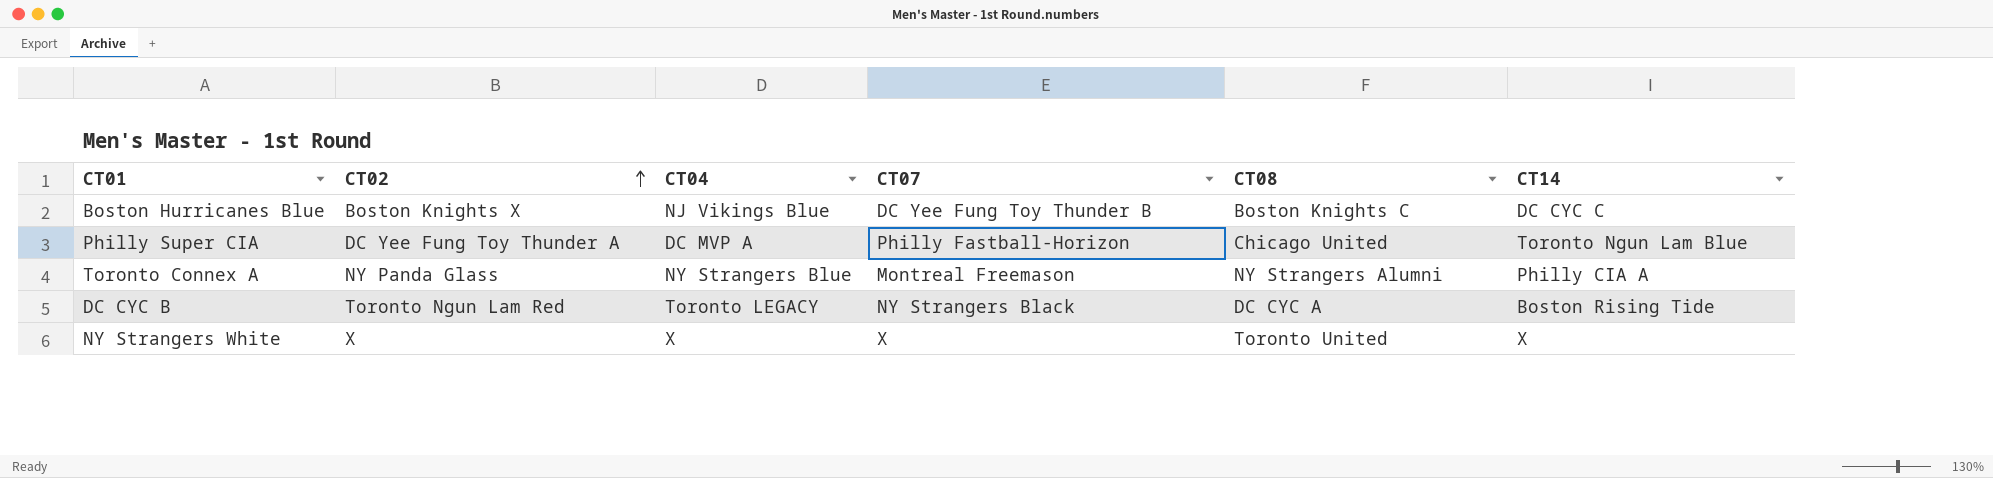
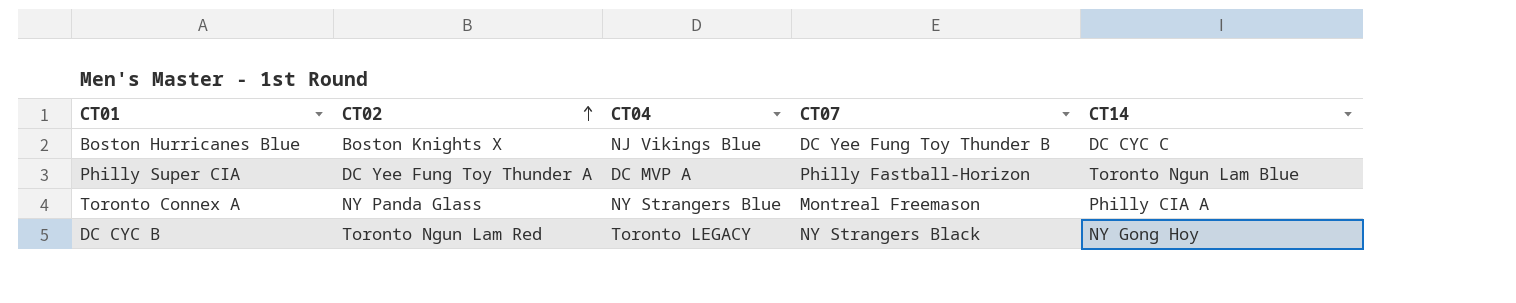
column CT08 | position: 5 -> none
row NY Strangers White: X | X | X | Toronto United | X -> none
DC CYC B | CT14: Boston Rising Tide -> NY Gong Hoy

